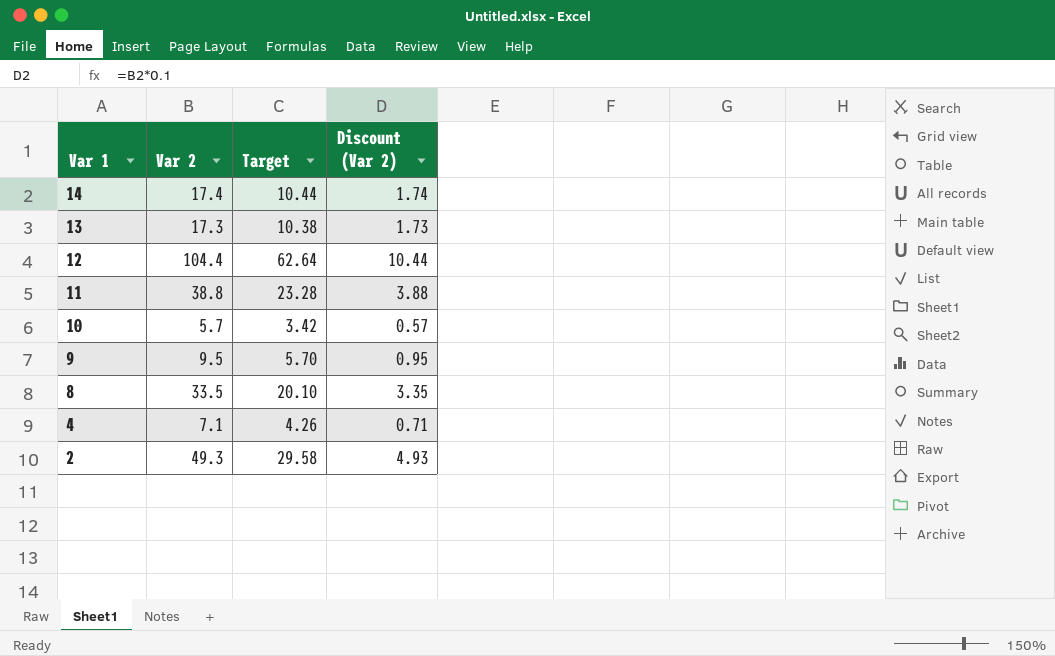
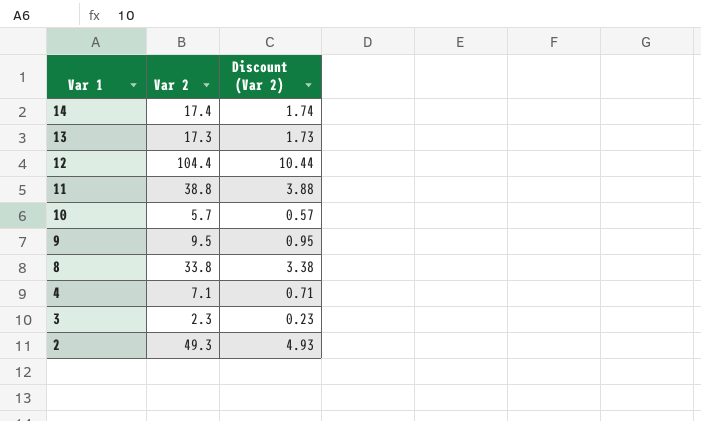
column Target | formula: [Var 2] * 0.6 -> none
8 | Var 2: 33.5 -> 33.8
8 | Discount (Var 2): 3.35 -> 3.38
row 3: none -> 2.3 | 0.23

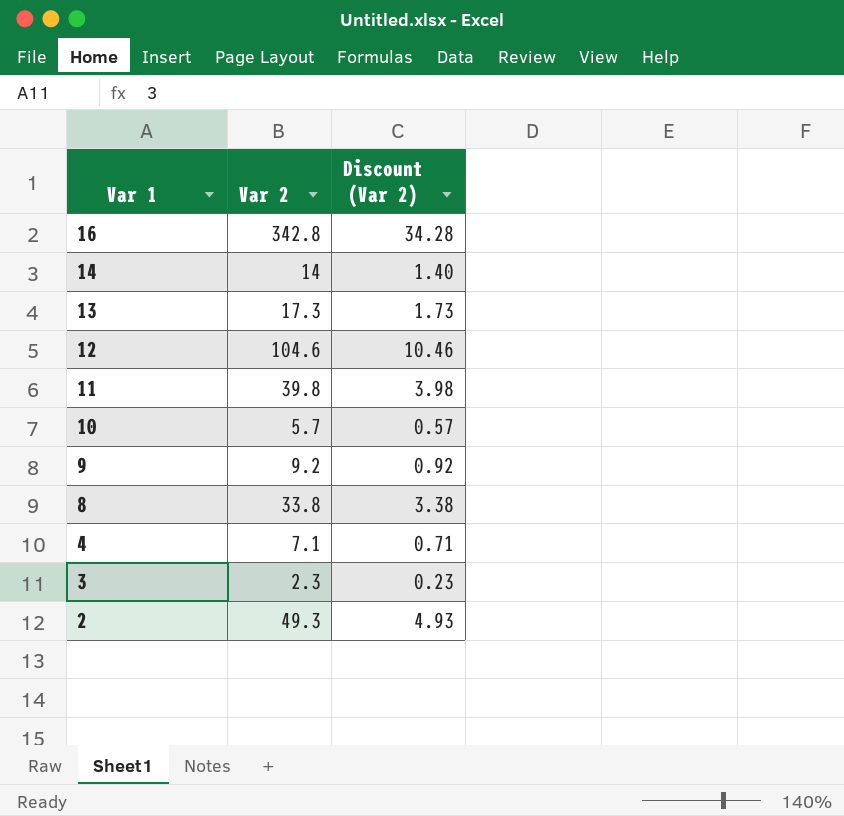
row 16: none -> 342.8 | 34.28
14 | Var 2: 17.4 -> 14
14 | Discount (Var 2): 1.74 -> 1.40
12 | Var 2: 104.4 -> 104.6
12 | Discount (Var 2): 10.44 -> 10.46
11 | Var 2: 38.8 -> 39.8
11 | Discount (Var 2): 3.88 -> 3.98
9 | Var 2: 9.5 -> 9.2
9 | Discount (Var 2): 0.95 -> 0.92

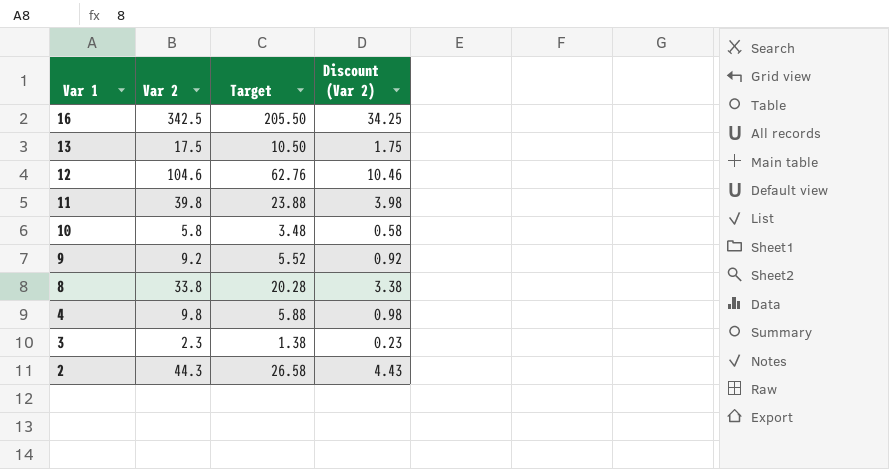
column Target | formula: none -> [Var 2] * 0.6
row 14: 14 | 1.40 -> none
16 | Var 2: 342.8 -> 342.5
16 | Discount (Var 2): 34.28 -> 34.25
13 | Var 2: 17.3 -> 17.5
13 | Discount (Var 2): 1.73 -> 1.75
10 | Var 2: 5.7 -> 5.8
10 | Discount (Var 2): 0.57 -> 0.58
4 | Var 2: 7.1 -> 9.8
4 | Discount (Var 2): 0.71 -> 0.98
2 | Var 2: 49.3 -> 44.3
2 | Discount (Var 2): 4.93 -> 4.43

